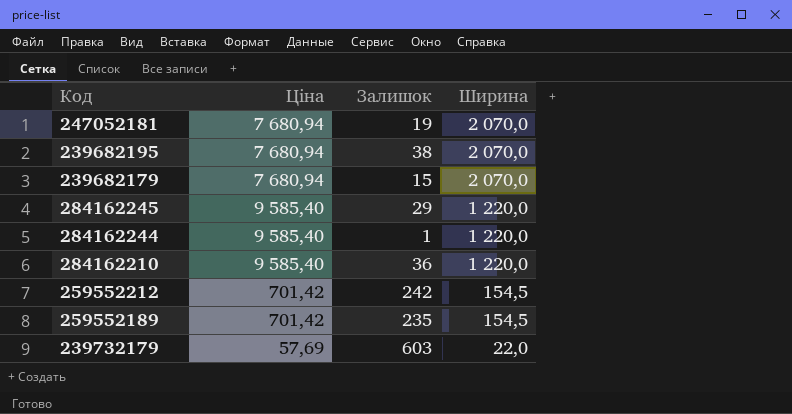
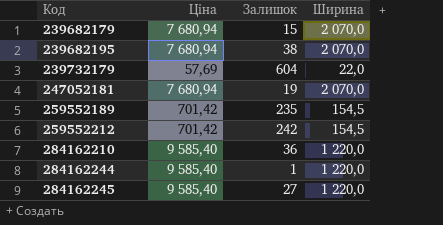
row order: Ширина descending -> Код ascending
239732179 | Залишок: 603 -> 604
284162245 | Залишок: 29 -> 27

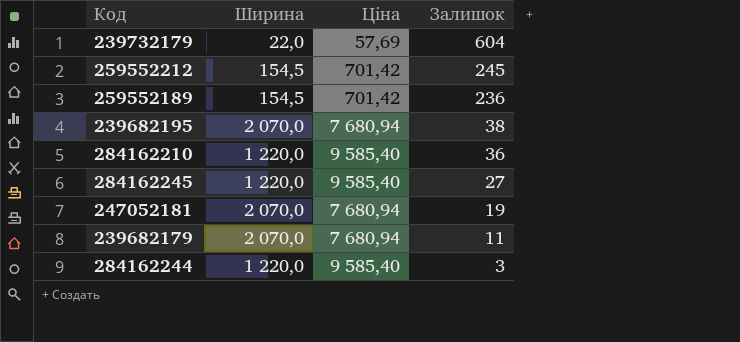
row order: Код ascending -> Залишок descending
column Ширина | position: 4 -> 2
259552212 | Залишок: 242 -> 245
259552189 | Залишок: 235 -> 236
239682179 | Залишок: 15 -> 11
284162244 | Залишок: 1 -> 3

